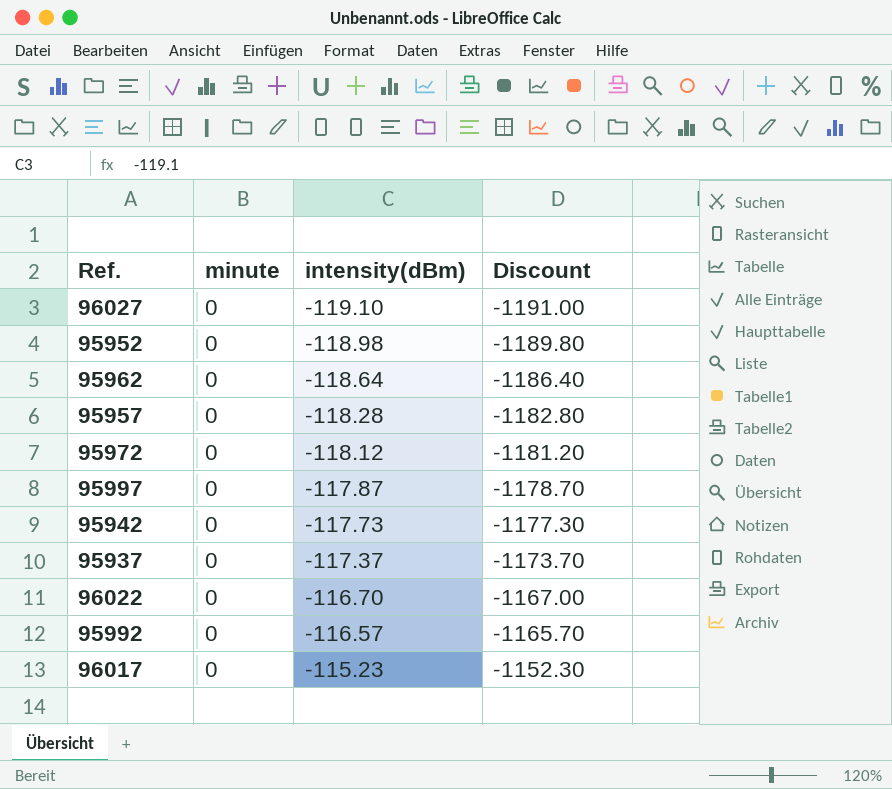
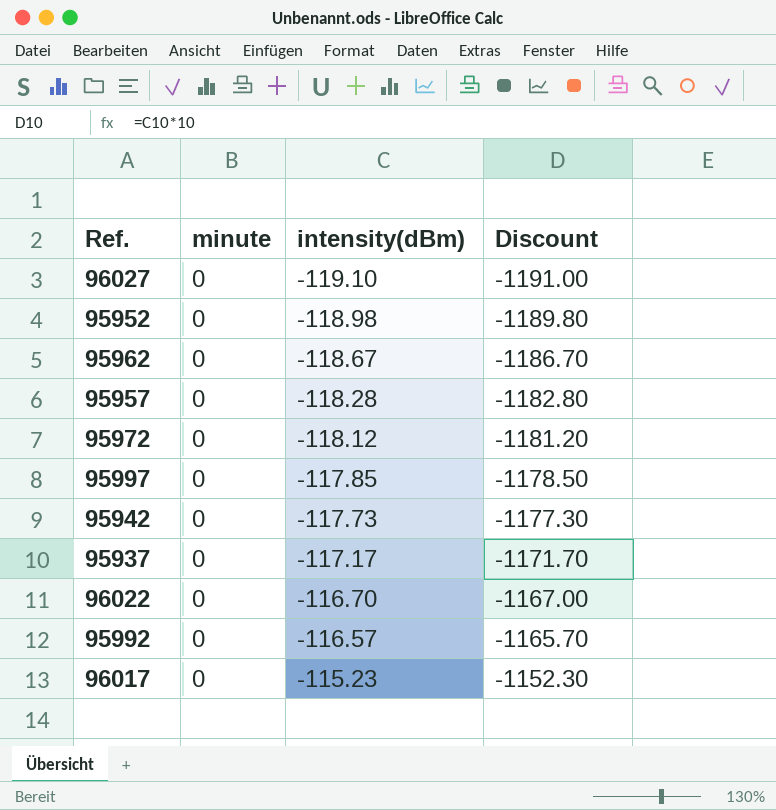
95962 | intensity(dBm): -118.64 -> -118.67
95962 | Discount: -1186.40 -> -1186.70
95997 | intensity(dBm): -117.87 -> -117.85
95997 | Discount: -1178.70 -> -1178.50
95937 | intensity(dBm): -117.37 -> -117.17
95937 | Discount: -1173.70 -> -1171.70

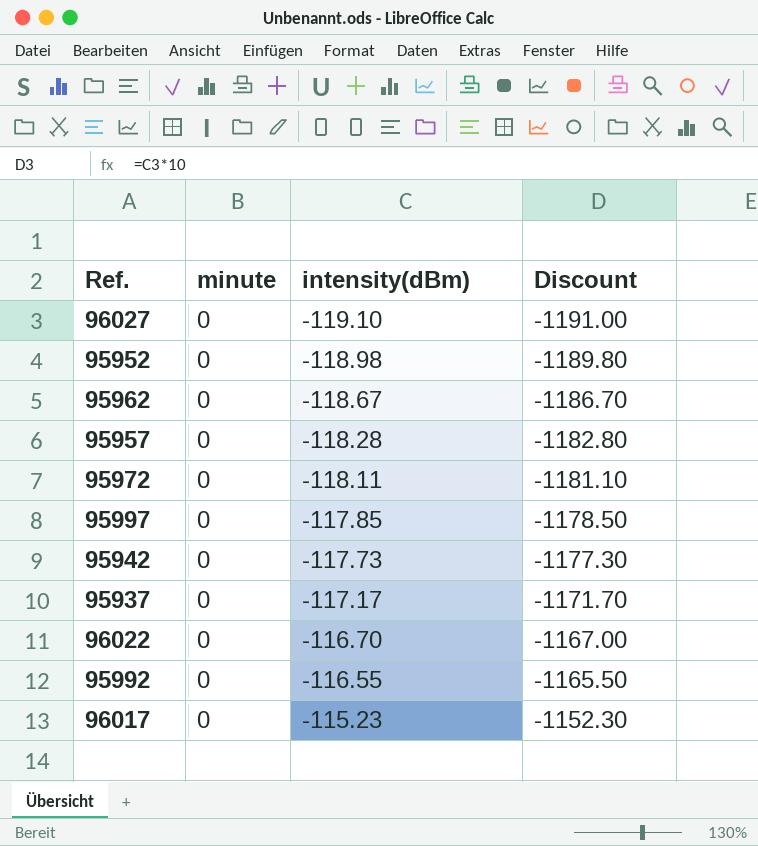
95972 | intensity(dBm): -118.12 -> -118.11
95972 | Discount: -1181.20 -> -1181.10
95992 | intensity(dBm): -116.57 -> -116.55
95992 | Discount: -1165.70 -> -1165.50

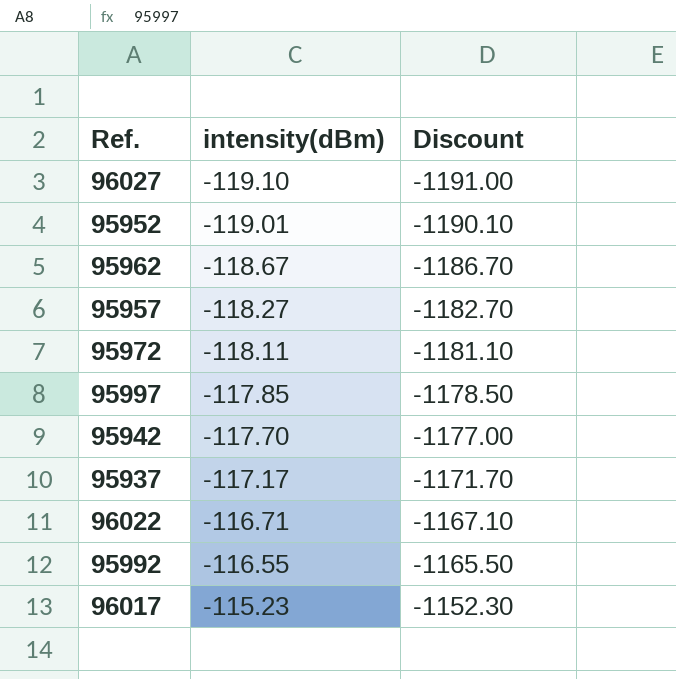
column minute | position: 2 -> none
95952 | intensity(dBm): -118.98 -> -119.01
95952 | Discount: -1189.80 -> -1190.10
95957 | intensity(dBm): -118.28 -> -118.27
95957 | Discount: -1182.80 -> -1182.70
95942 | intensity(dBm): -117.73 -> -117.70
95942 | Discount: -1177.30 -> -1177.00
96022 | intensity(dBm): -116.70 -> -116.71
96022 | Discount: -1167.00 -> -1167.10

